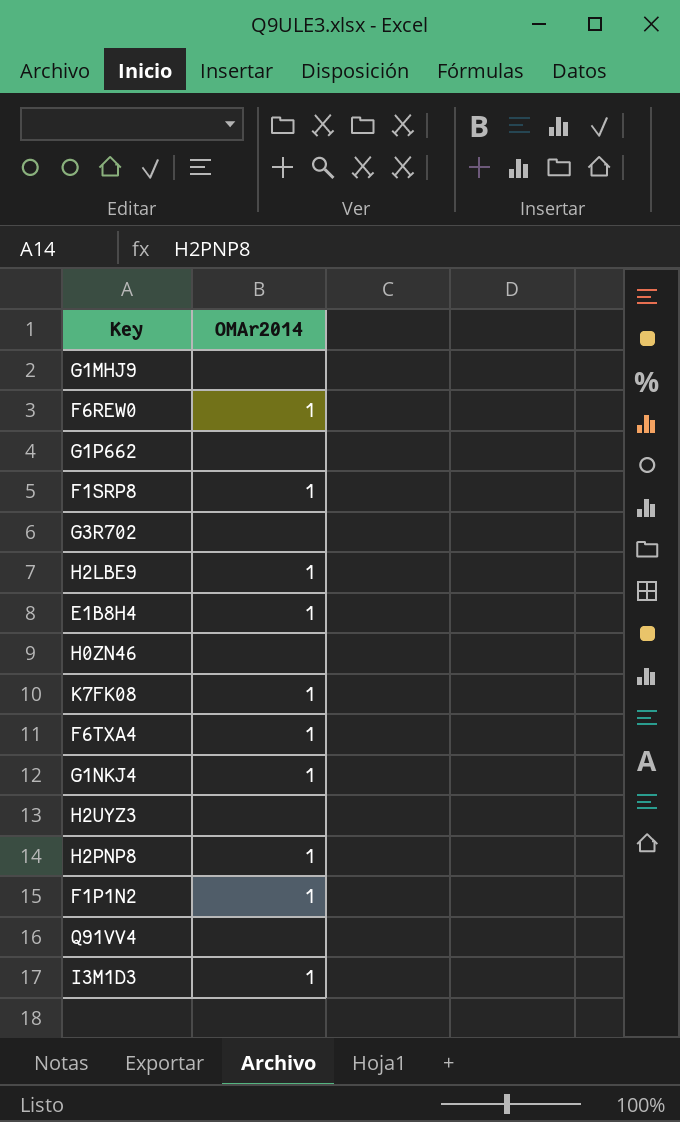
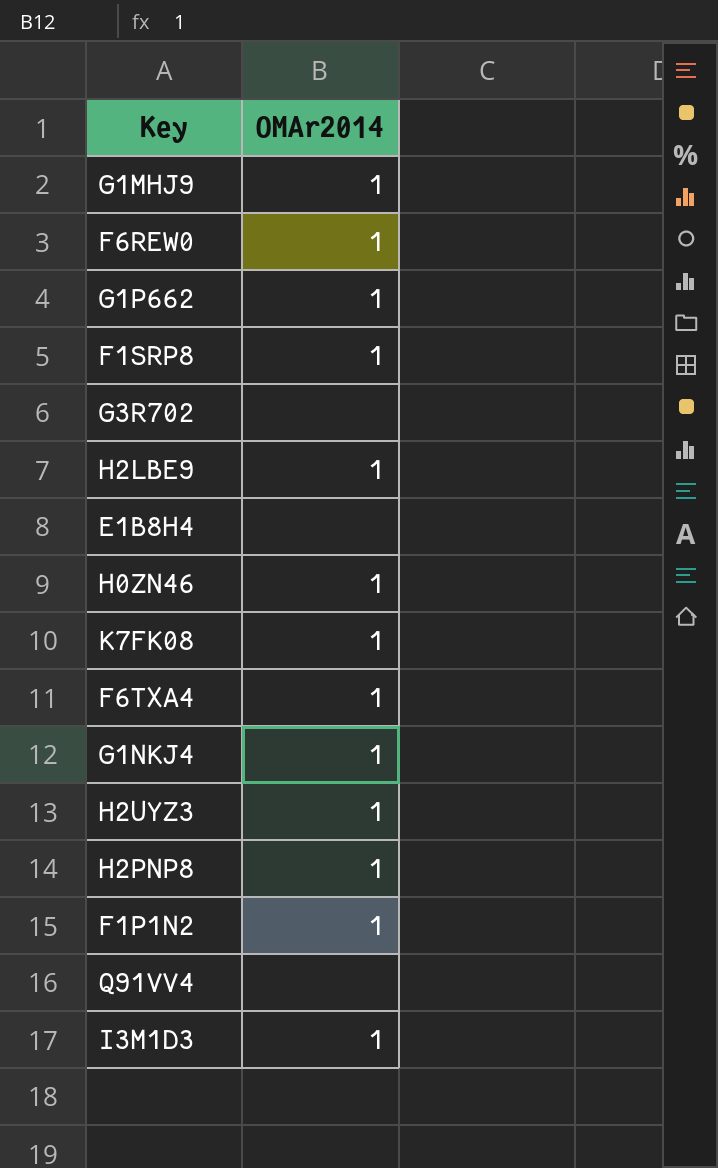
G1MHJ9 | OMAr2014: none -> 1
G1P662 | OMAr2014: none -> 1
E1B8H4 | OMAr2014: 1 -> none
H0ZN46 | OMAr2014: none -> 1
H2UYZ3 | OMAr2014: none -> 1

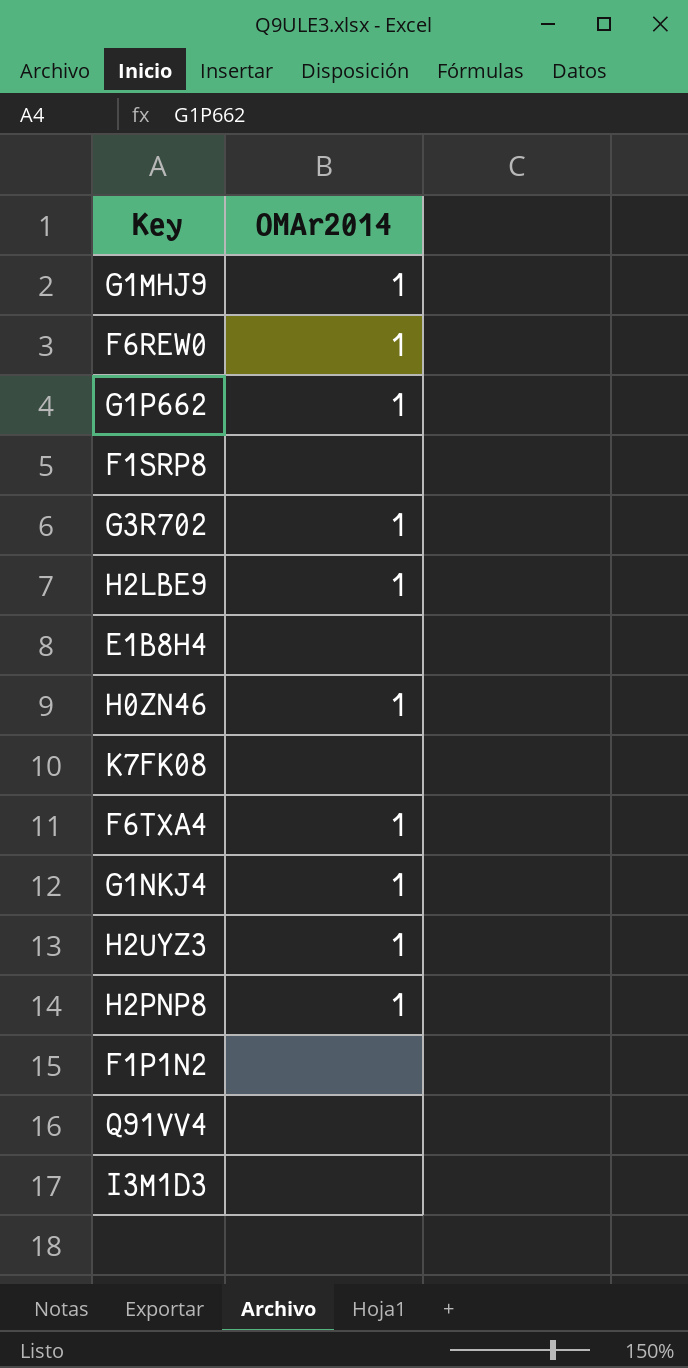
F1SRP8 | OMAr2014: 1 -> none
G3R702 | OMAr2014: none -> 1
K7FK08 | OMAr2014: 1 -> none
F1P1N2 | OMAr2014: 1 -> none
I3M1D3 | OMAr2014: 1 -> none

